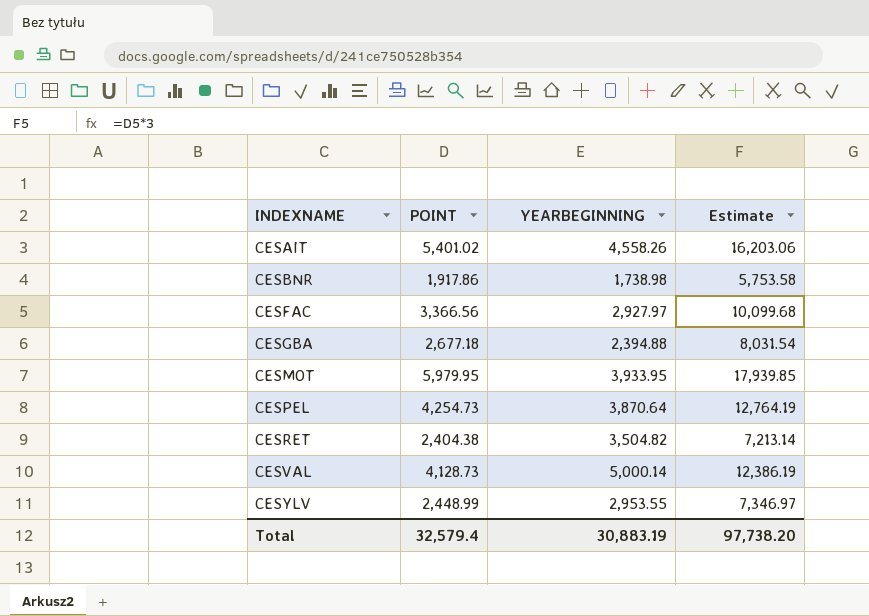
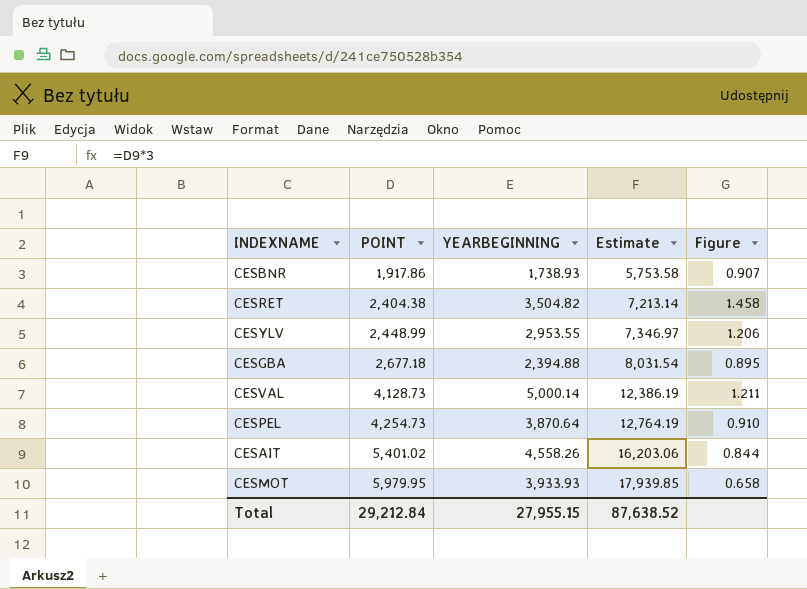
row order: INDEXNAME ascending -> POINT ascending
column Figure | formula: none -> [YEARBEGINNING] / [POINT]
row CESFAC: 3,366.56 | 2,927.97 | 10,099.68 -> none
CESBNR | YEARBEGINNING: 1,738.98 -> 1,738.93
CESMOT | YEARBEGINNING: 3,933.95 -> 3,933.93
Total | POINT: 32,579.4 -> 29,212.84
Total | YEARBEGINNING: 30,883.19 -> 27,955.15
Total | Estimate: 97,738.20 -> 87,638.52

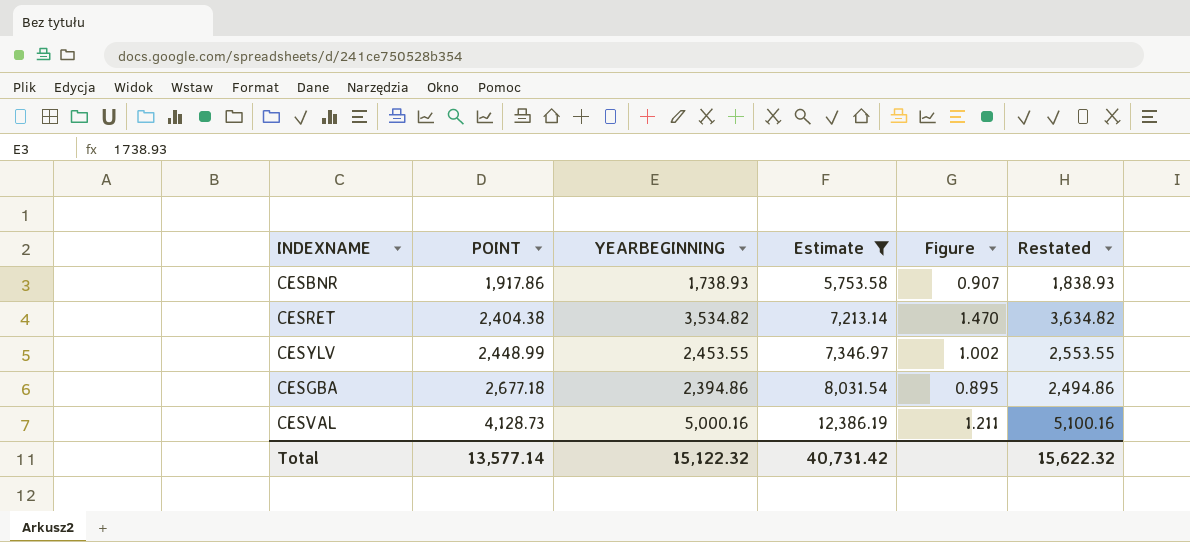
filter: none -> Estimate <= 12,386.19
column Restated | formula: none -> [YEARBEGINNING] + 100
CESRET | YEARBEGINNING: 3,504.82 -> 3,534.82
CESRET | Figure: 1.458 -> 1.470
CESYLV | YEARBEGINNING: 2,953.55 -> 2,453.55
CESYLV | Figure: 1.206 -> 1.002
CESGBA | YEARBEGINNING: 2,394.88 -> 2,394.86
CESVAL | YEARBEGINNING: 5,000.14 -> 5,000.16
Total | POINT: 29,212.84 -> 13,577.14
Total | YEARBEGINNING: 27,955.15 -> 15,122.32
Total | Estimate: 87,638.52 -> 40,731.42

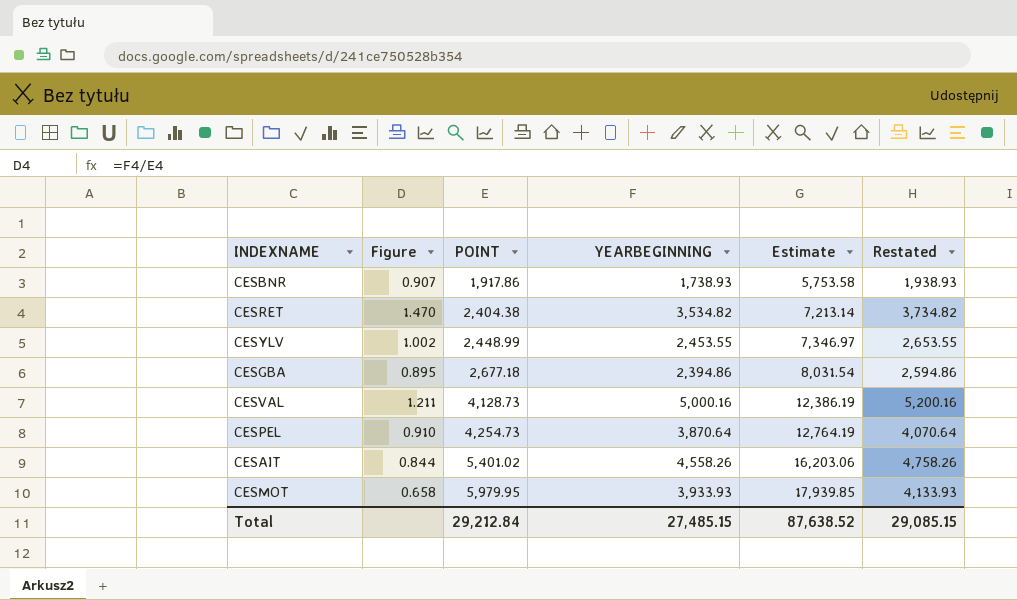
filter: Estimate <= 12,386.19 -> none
column Figure | position: 5 -> 2
column Restated | formula: [YEARBEGINNING] + 100 -> [YEARBEGINNING] + 200
Total | POINT: 13,577.14 -> 29,212.84
Total | YEARBEGINNING: 15,122.32 -> 27,485.15
Total | Estimate: 40,731.42 -> 87,638.52
Total | Restated: 15,622.32 -> 29,085.15

